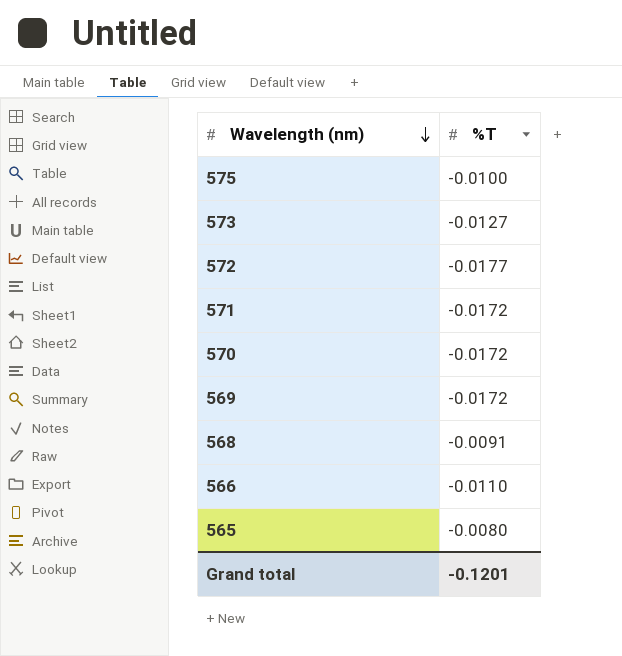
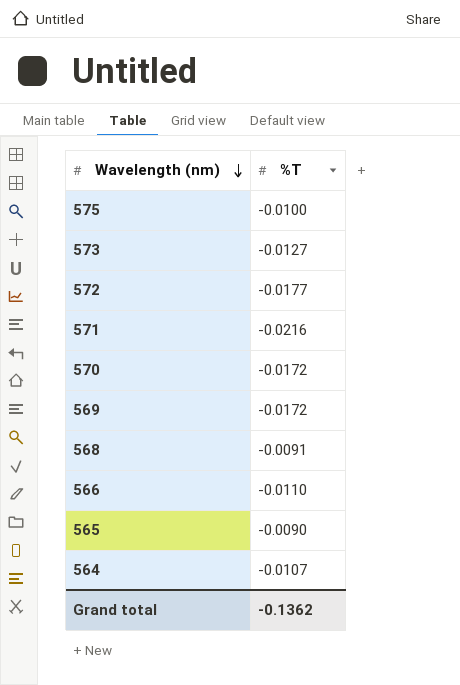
571 | %T: -0.0172 -> -0.0216
565 | %T: -0.0080 -> -0.0090
row 564: none -> -0.0107
Grand total | %T: -0.1201 -> -0.1362

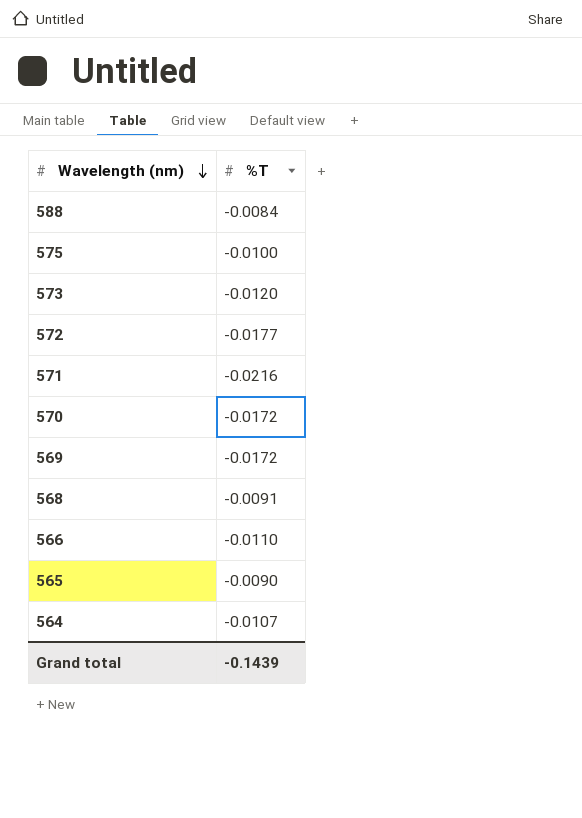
row 588: none -> -0.0084
573 | %T: -0.0127 -> -0.0120
Grand total | %T: -0.1362 -> -0.1439

